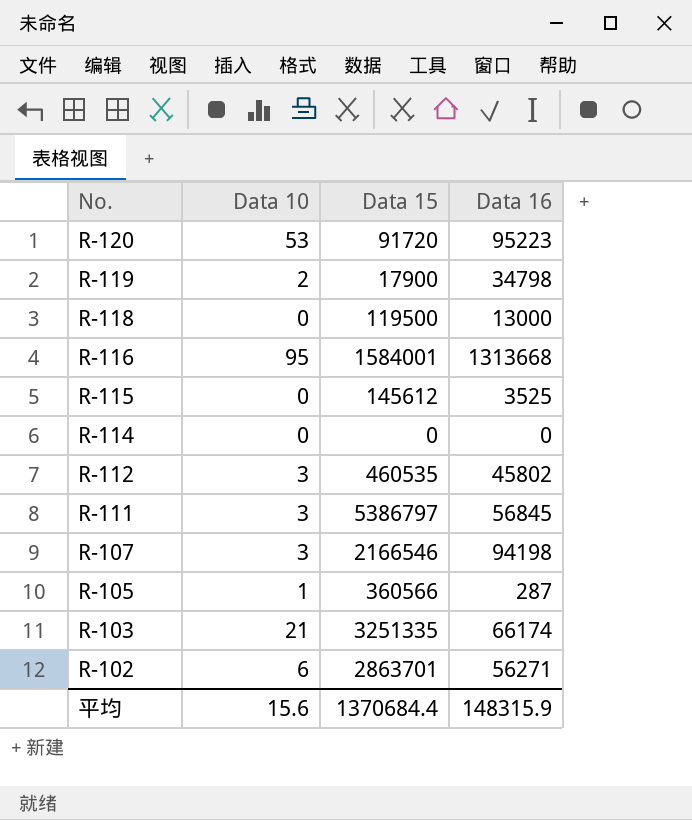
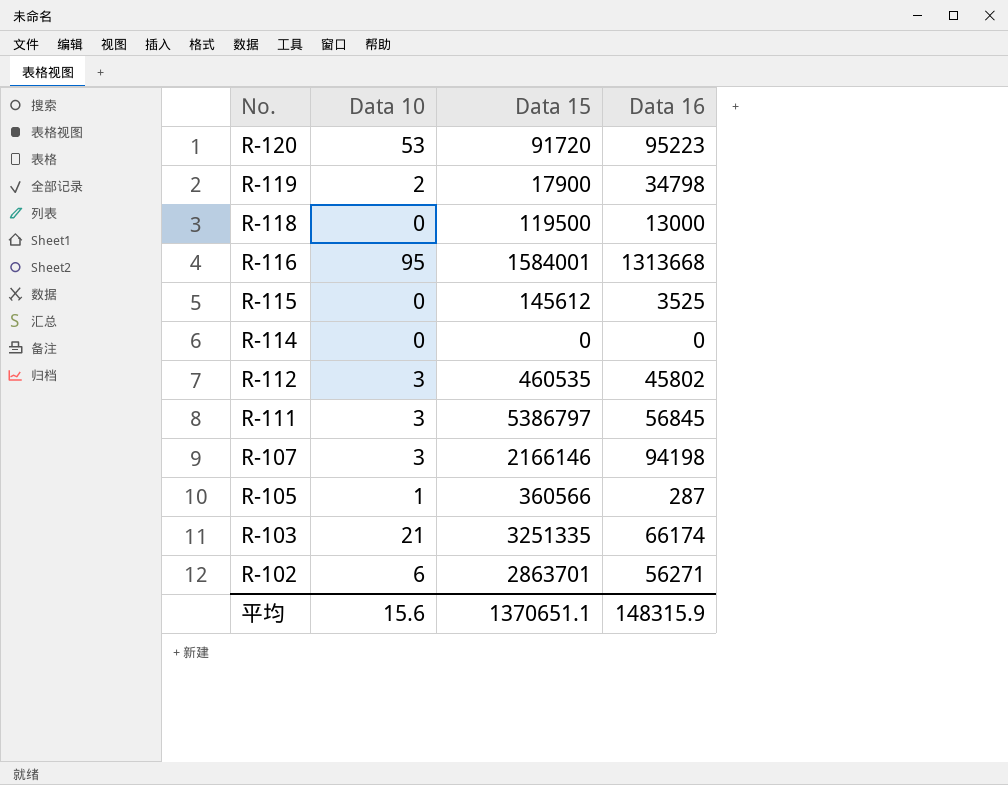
R-107 | Data 15: 2166546 -> 2166146
平均 | Data 15: 1370684.4 -> 1370651.1

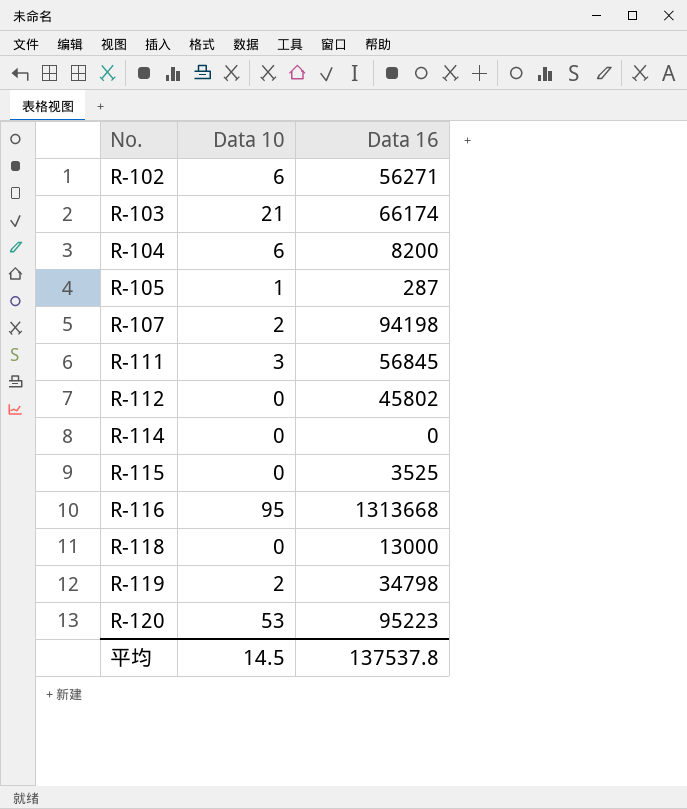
row order: No. descending -> No. ascending
column Data 15 | position: 3 -> none
row R-104: none -> 6 | 8200
R-107 | Data 10: 3 -> 2
R-112 | Data 10: 3 -> 0
平均 | Data 10: 15.6 -> 14.5
平均 | Data 16: 148315.9 -> 137537.8

